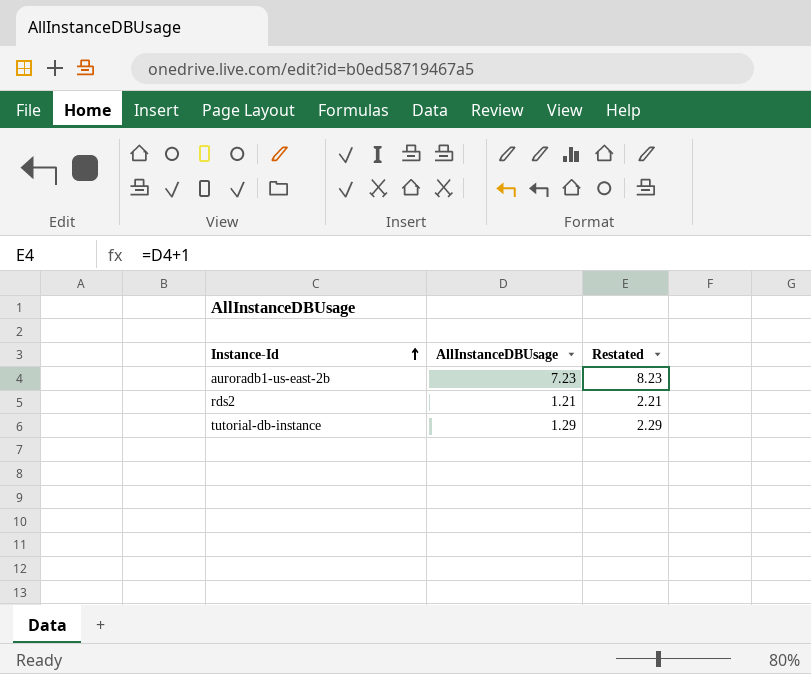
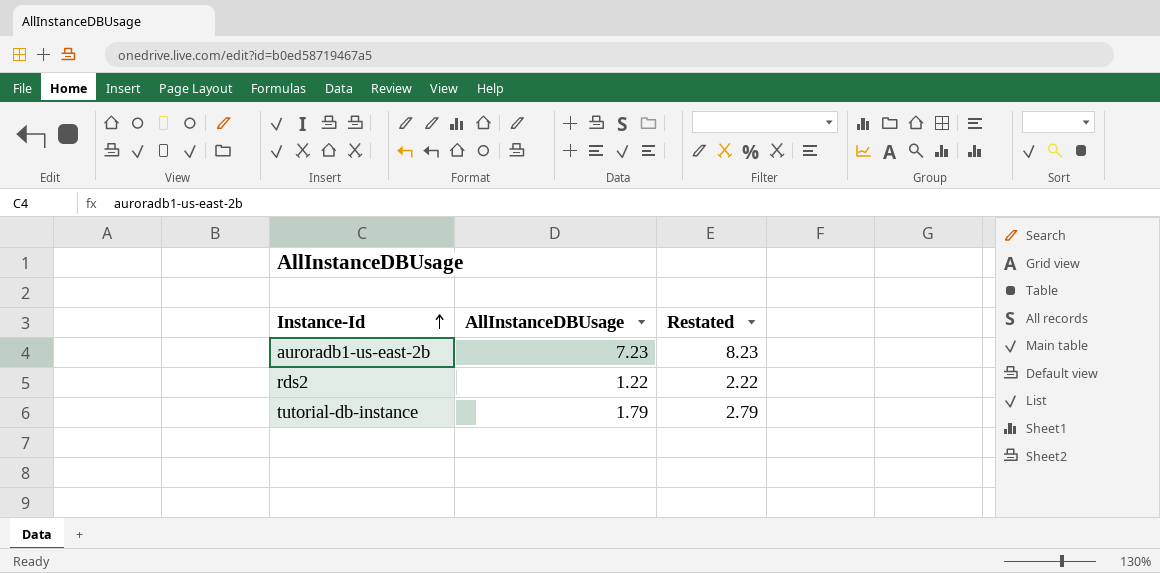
rds2 | AllInstanceDBUsage: 1.21 -> 1.22
rds2 | Restated: 2.21 -> 2.22
tutorial-db-instance | AllInstanceDBUsage: 1.29 -> 1.79
tutorial-db-instance | Restated: 2.29 -> 2.79

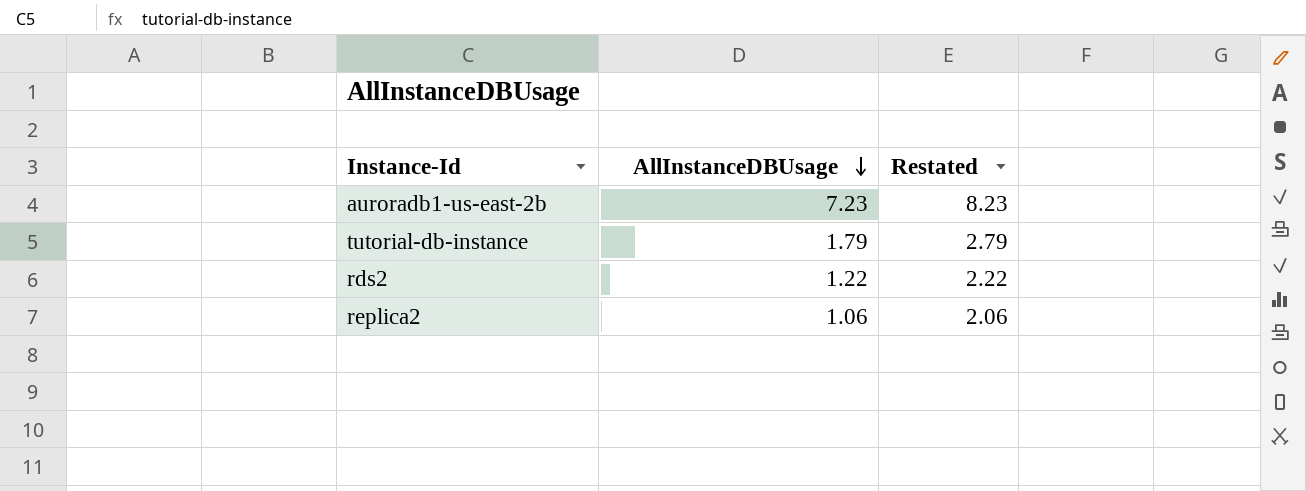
row order: Instance-Id ascending -> AllInstanceDBUsage descending
row replica2: none -> 1.06 | 2.06

